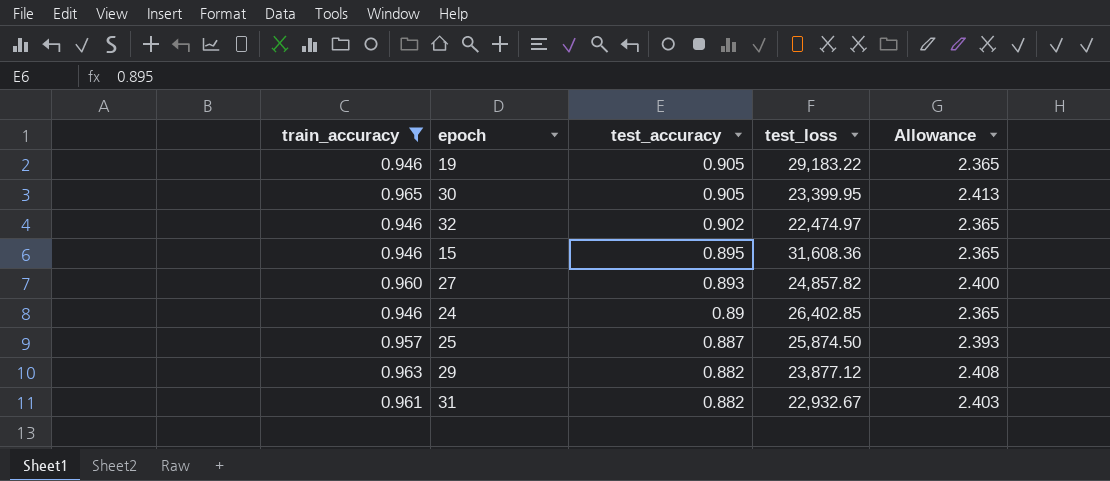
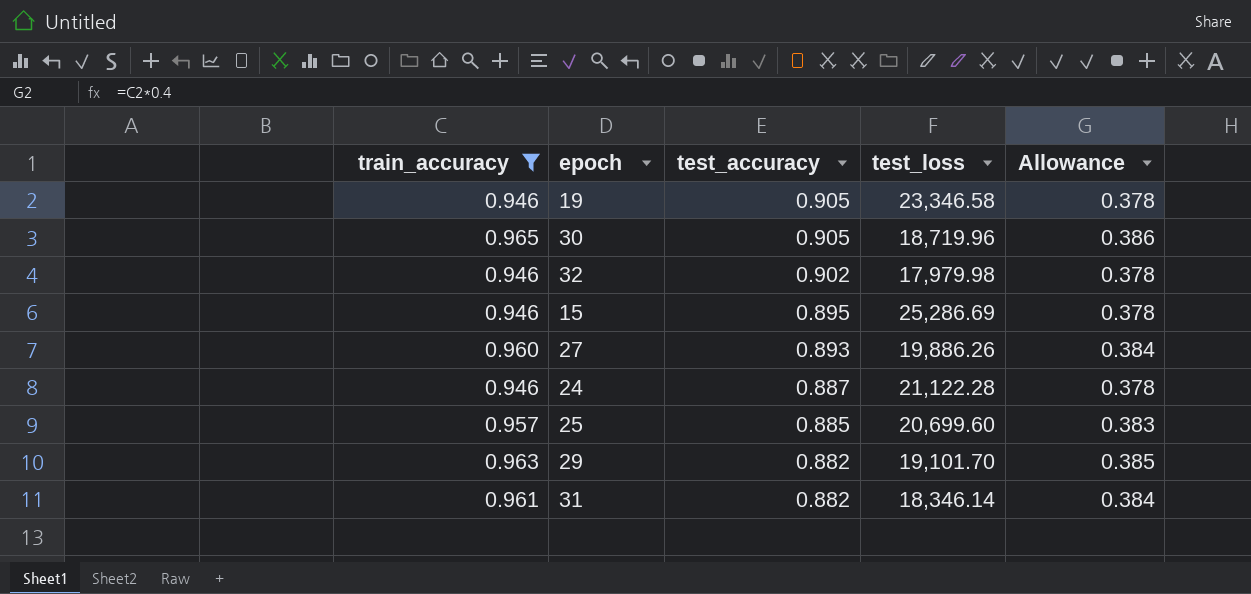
column Allowance | formula: [train_accuracy] * 2.5 -> [train_accuracy] * 0.4
19 | test_loss: 29,183.22 -> 23,346.58
30 | test_loss: 23,399.95 -> 18,719.96
32 | test_loss: 22,474.97 -> 17,979.98
15 | test_loss: 31,608.36 -> 25,286.69
27 | test_loss: 24,857.82 -> 19,886.26
24 | test_accuracy: 0.89 -> 0.887
24 | test_loss: 26,402.85 -> 21,122.28
25 | test_accuracy: 0.887 -> 0.885
25 | test_loss: 25,874.50 -> 20,699.60
29 | test_loss: 23,877.12 -> 19,101.70
31 | test_loss: 22,932.67 -> 18,346.14

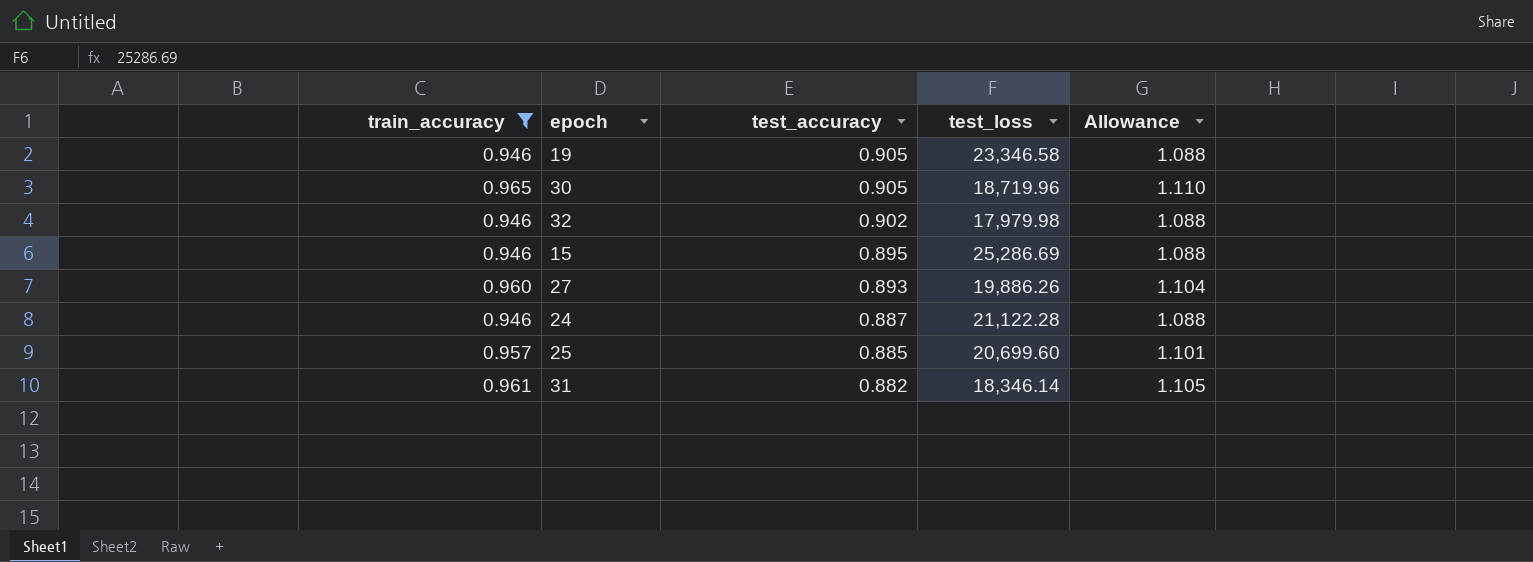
column Allowance | formula: [train_accuracy] * 0.4 -> [train_accuracy] * 1.15
row 29: 0.963 | 0.882 | 19,101.70 | 0.385 -> none

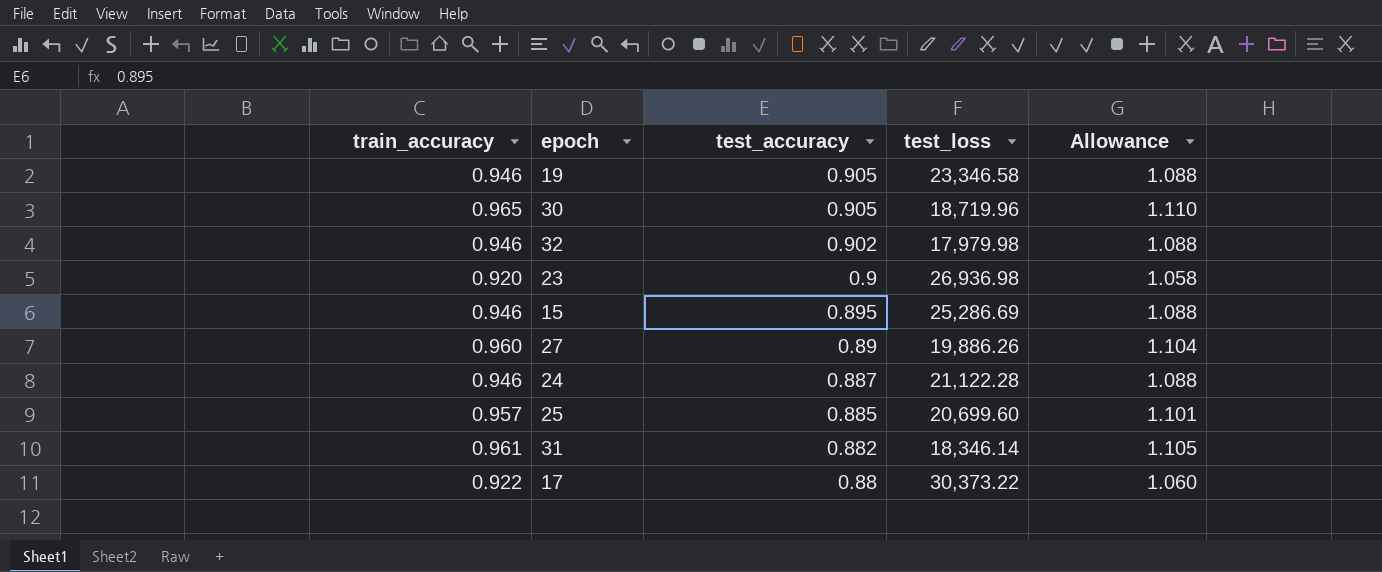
filter: train_accuracy >= 0.946 -> none
27 | test_accuracy: 0.893 -> 0.89

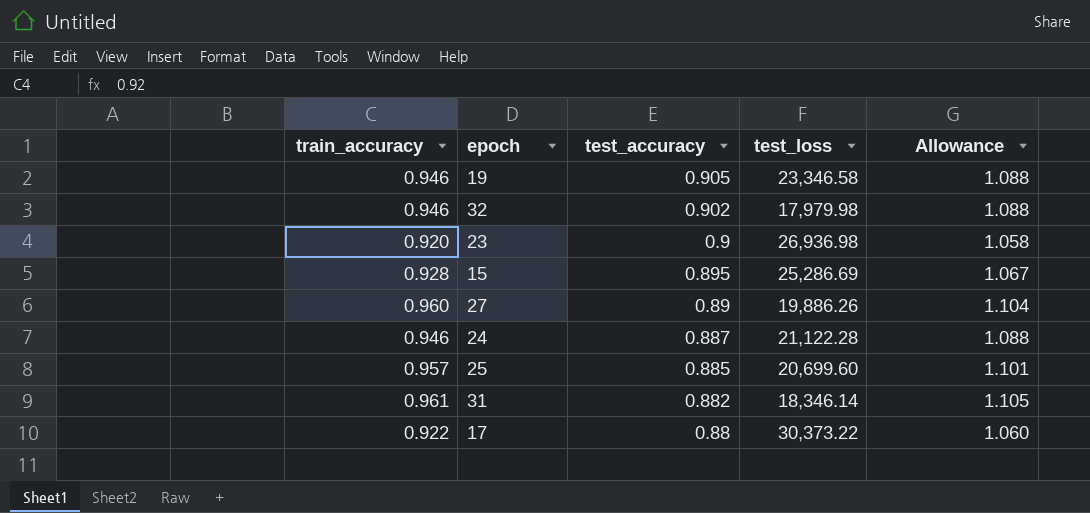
row 30: 0.965 | 0.905 | 18,719.96 | 1.110 -> none
15 | train_accuracy: 0.946 -> 0.928
15 | Allowance: 1.088 -> 1.067

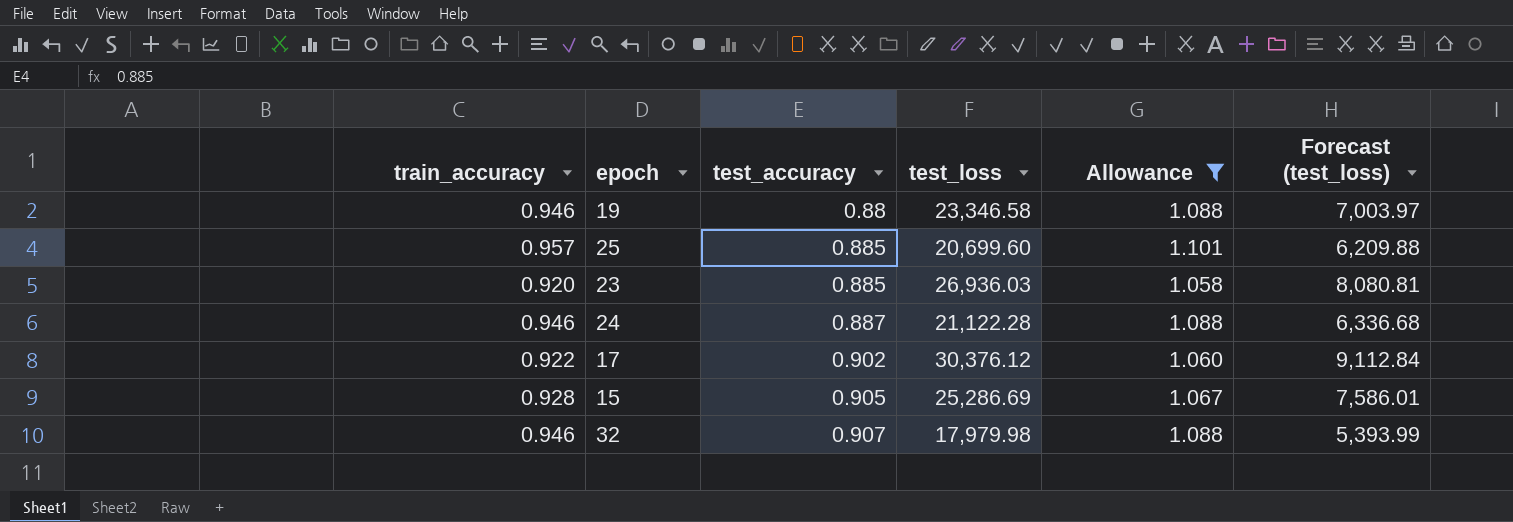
filter: none -> Allowance <= 1.101
row order: test_accuracy descending -> test_accuracy ascending
column Forecast (test_loss) | formula: none -> [test_loss] * 0.3
19 | test_accuracy: 0.905 -> 0.88
23 | test_accuracy: 0.9 -> 0.885
23 | test_loss: 26,936.98 -> 26,936.03
17 | test_accuracy: 0.88 -> 0.902
17 | test_loss: 30,373.22 -> 30,376.12
15 | test_accuracy: 0.895 -> 0.905
32 | test_accuracy: 0.902 -> 0.907

